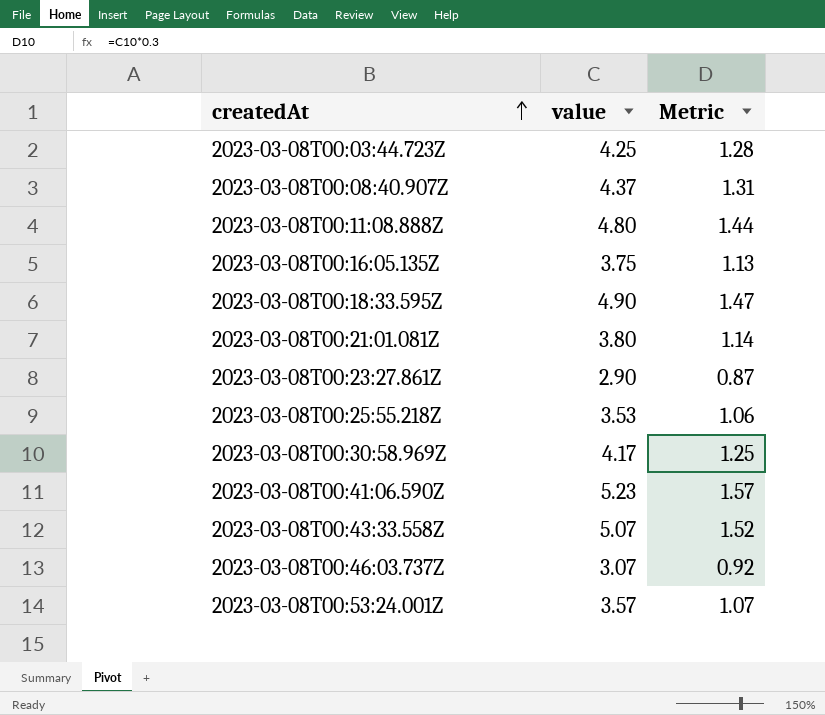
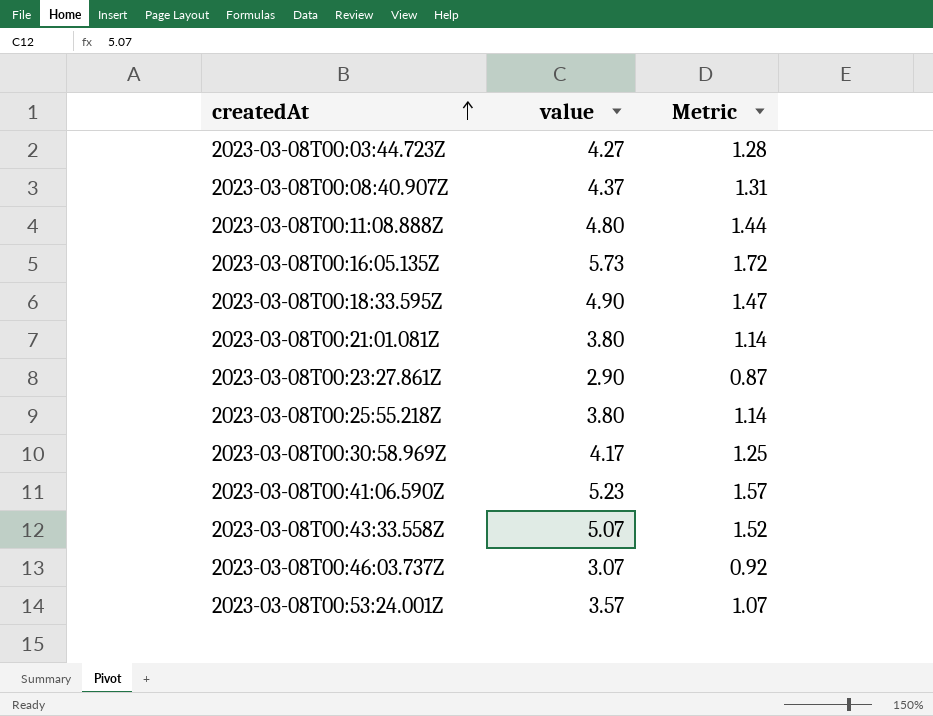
2023-03-08T00:03:44.723Z | value: 4.25 -> 4.27
2023-03-08T00:16:05.135Z | value: 3.75 -> 5.73
2023-03-08T00:16:05.135Z | Metric: 1.13 -> 1.72
2023-03-08T00:25:55.218Z | value: 3.53 -> 3.80
2023-03-08T00:25:55.218Z | Metric: 1.06 -> 1.14

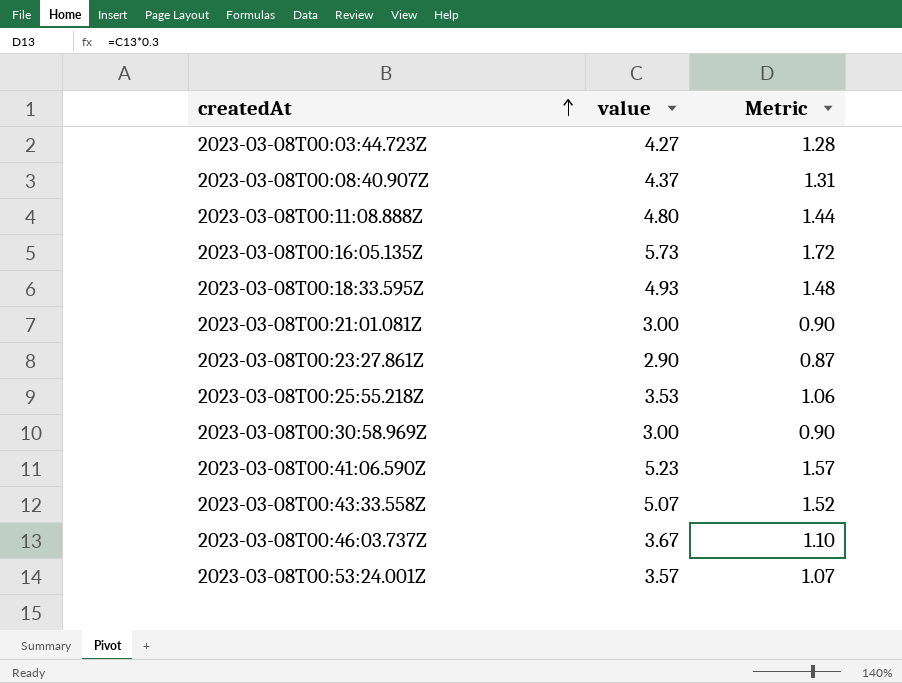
2023-03-08T00:18:33.595Z | value: 4.90 -> 4.93
2023-03-08T00:18:33.595Z | Metric: 1.47 -> 1.48
2023-03-08T00:21:01.081Z | value: 3.80 -> 3.00
2023-03-08T00:21:01.081Z | Metric: 1.14 -> 0.90
2023-03-08T00:25:55.218Z | value: 3.80 -> 3.53
2023-03-08T00:25:55.218Z | Metric: 1.14 -> 1.06
2023-03-08T00:30:58.969Z | value: 4.17 -> 3.00
2023-03-08T00:30:58.969Z | Metric: 1.25 -> 0.90
2023-03-08T00:46:03.737Z | value: 3.07 -> 3.67
2023-03-08T00:46:03.737Z | Metric: 0.92 -> 1.10

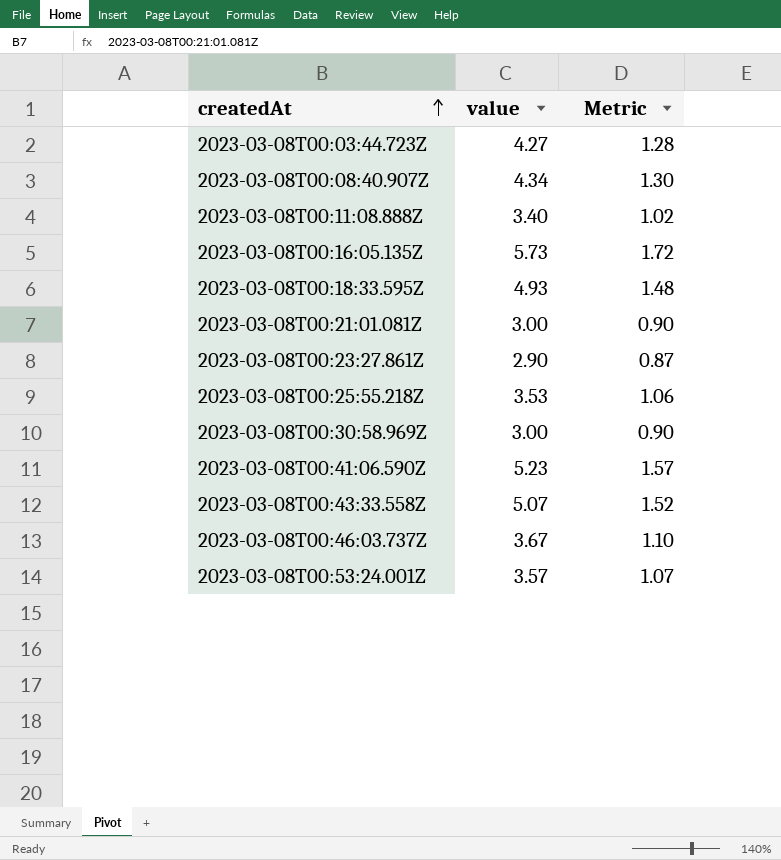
2023-03-08T00:08:40.907Z | value: 4.37 -> 4.34
2023-03-08T00:08:40.907Z | Metric: 1.31 -> 1.30
2023-03-08T00:11:08.888Z | value: 4.80 -> 3.40
2023-03-08T00:11:08.888Z | Metric: 1.44 -> 1.02

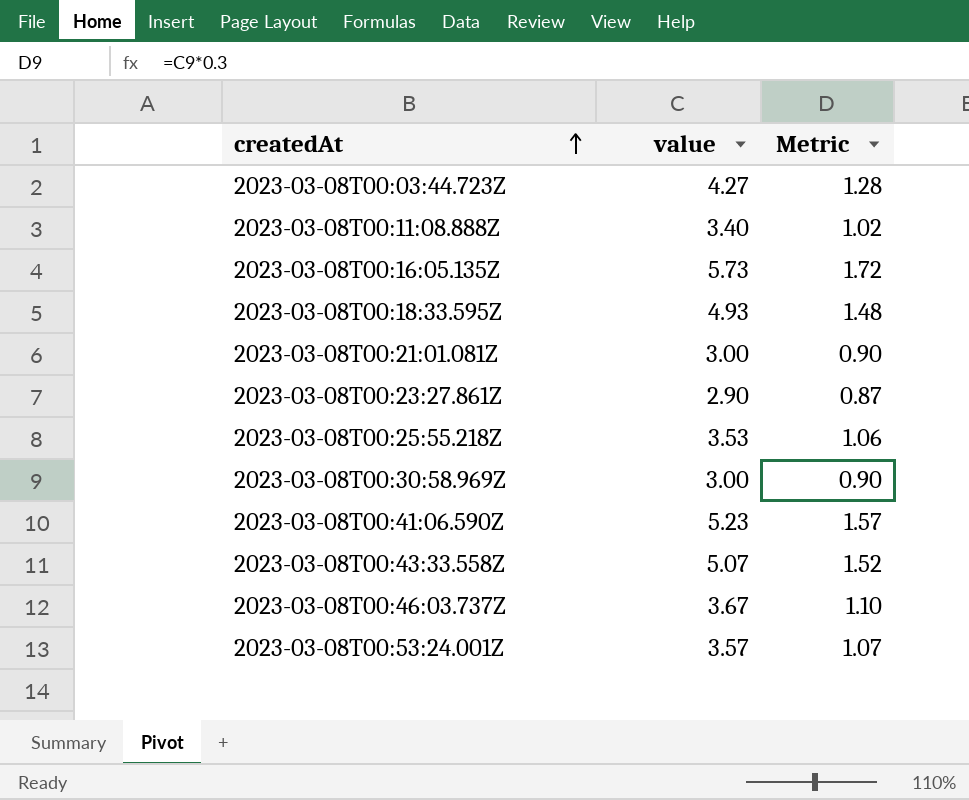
row 2023-03-08T00:08:40.907Z: 4.34 | 1.30 -> none

